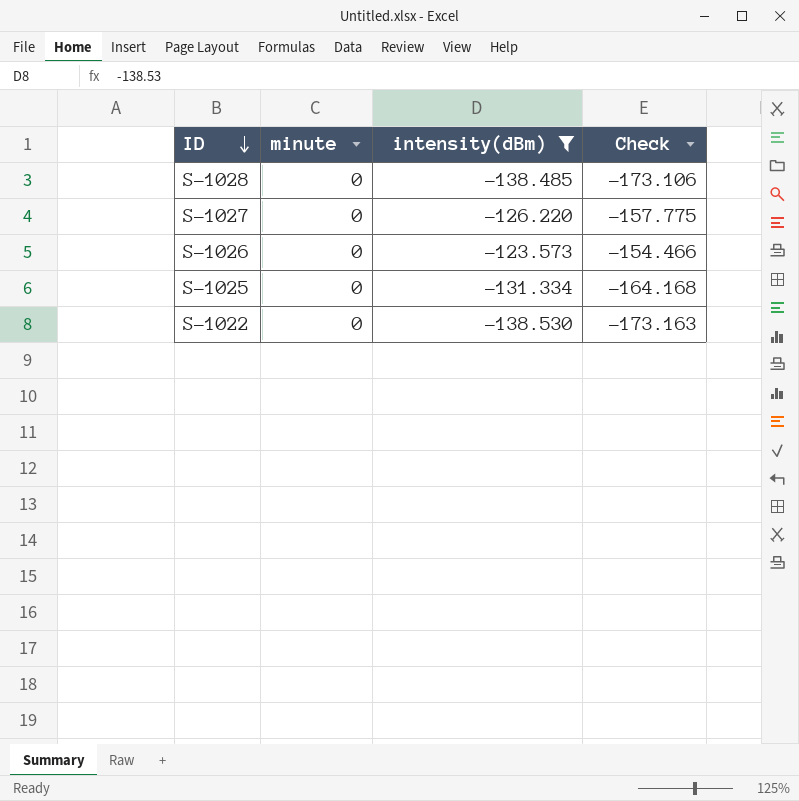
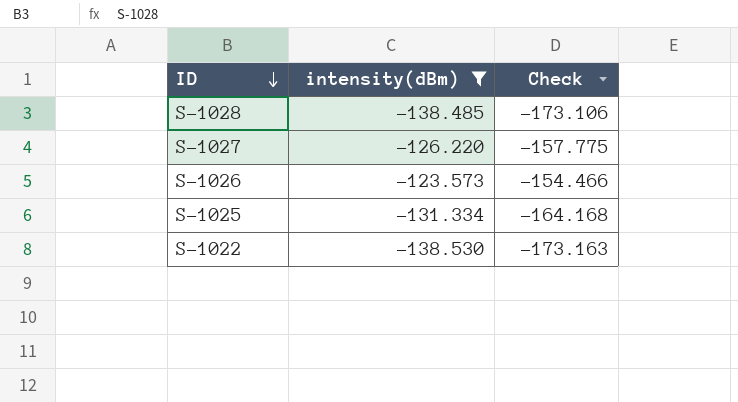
column minute | position: 2 -> none

